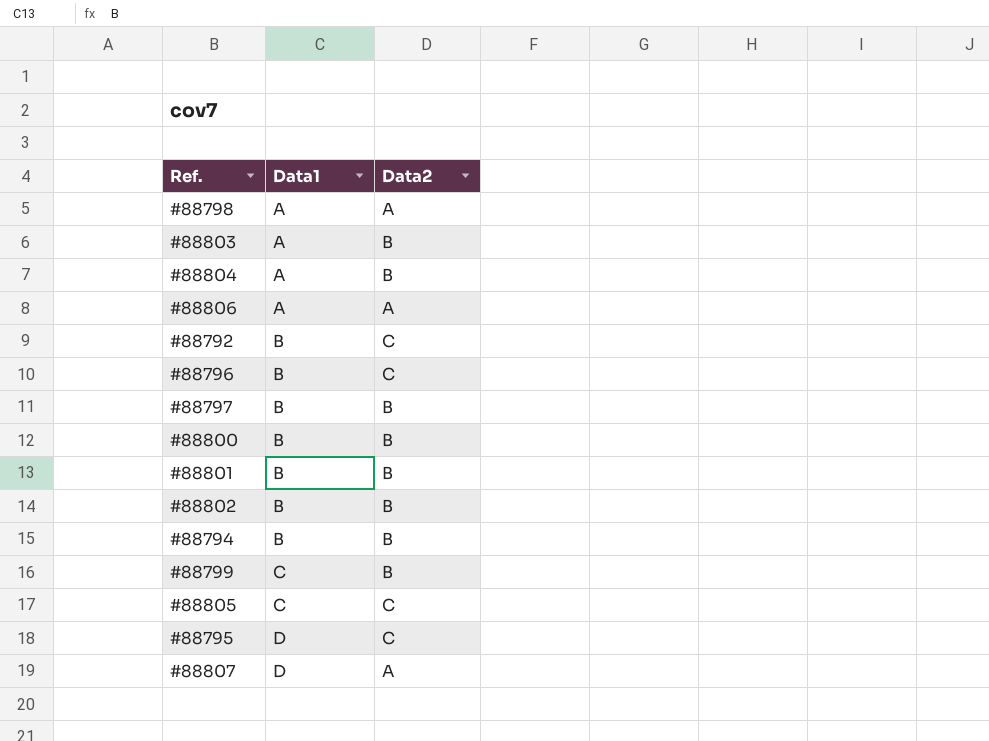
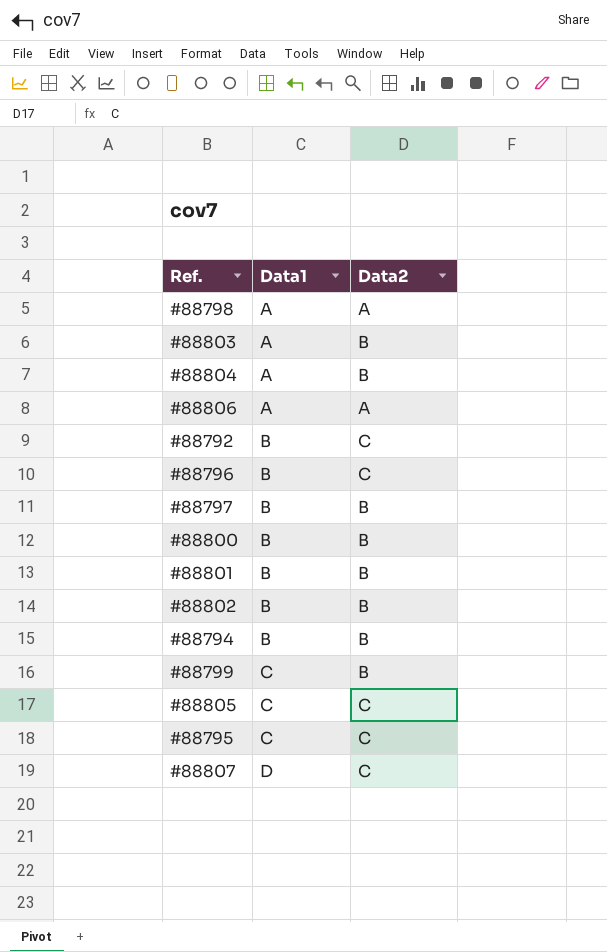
#88795 | Data1: D -> C
#88807 | Data2: A -> C

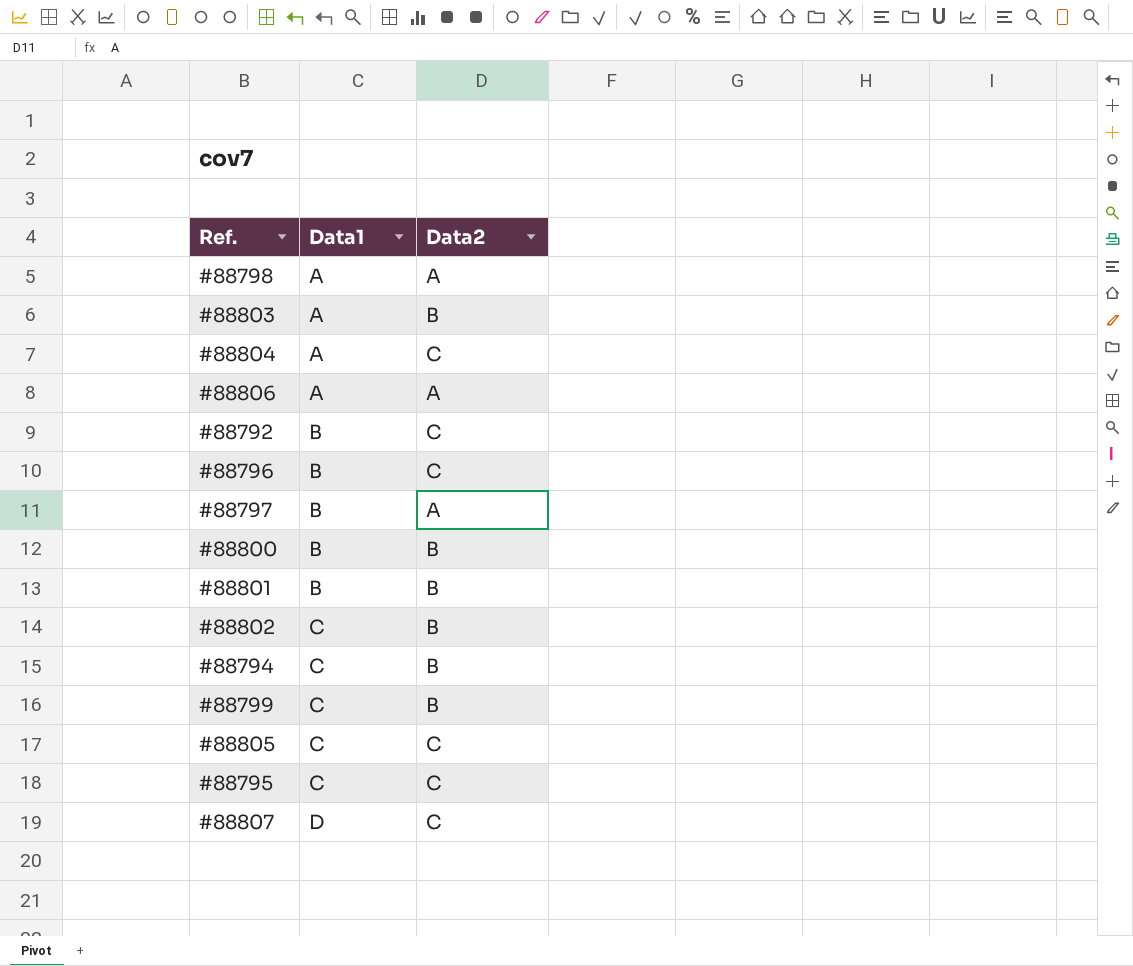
#88804 | Data2: B -> C
#88797 | Data2: B -> A
#88802 | Data1: B -> C
#88794 | Data1: B -> C

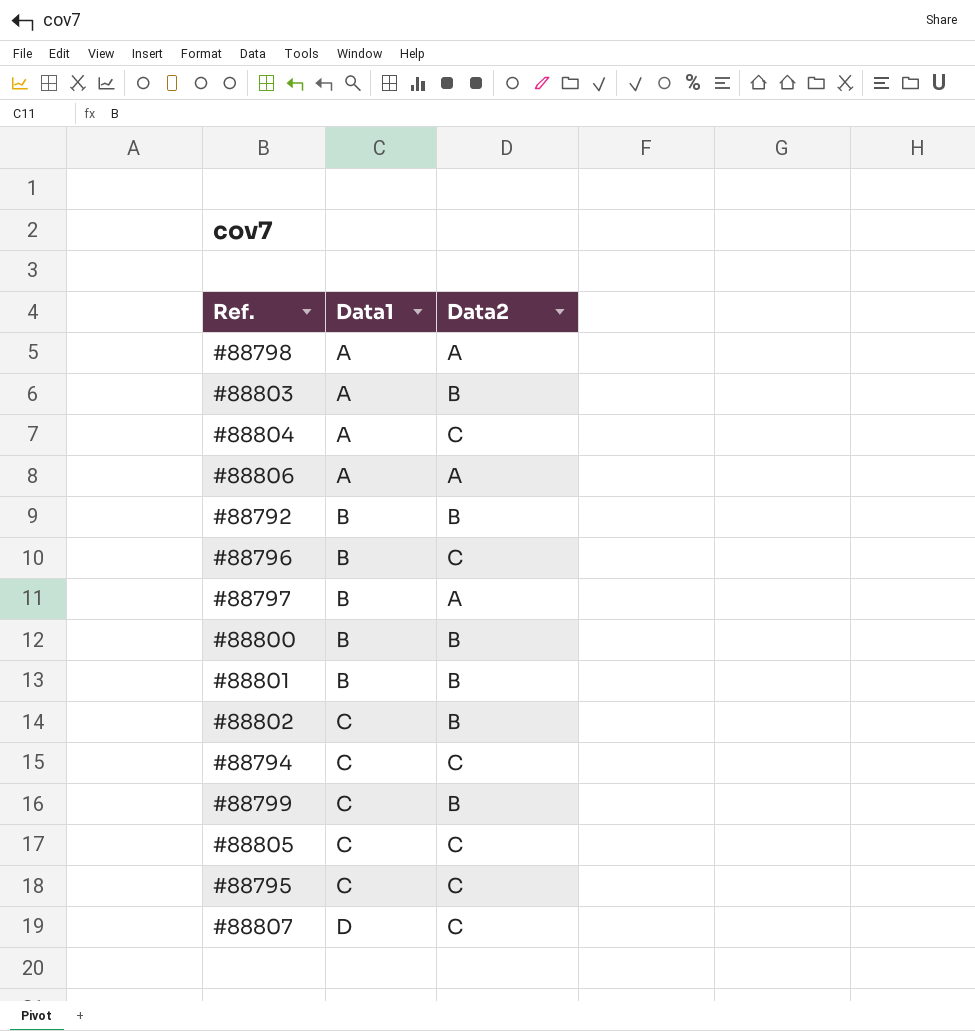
#88792 | Data2: C -> B
#88794 | Data2: B -> C

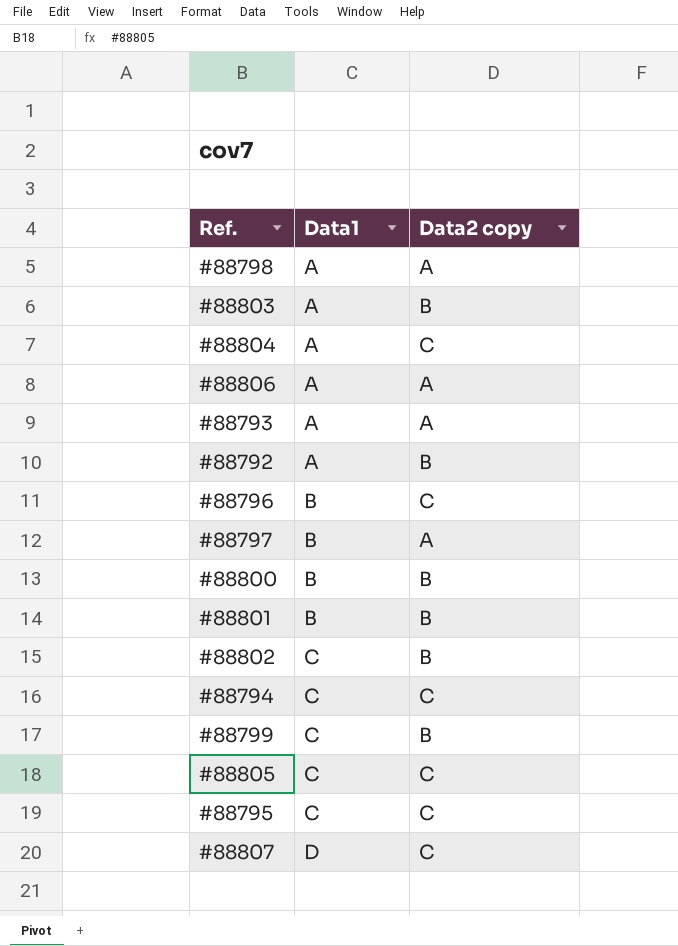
column name: Data2 -> Data2 copy
row #88793: none -> A | A
#88792 | Data1: B -> A

